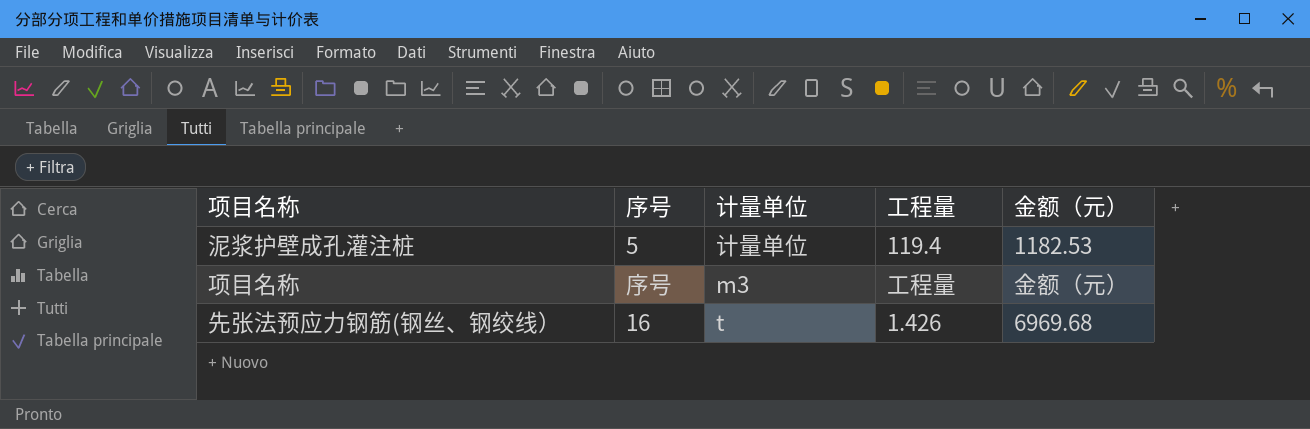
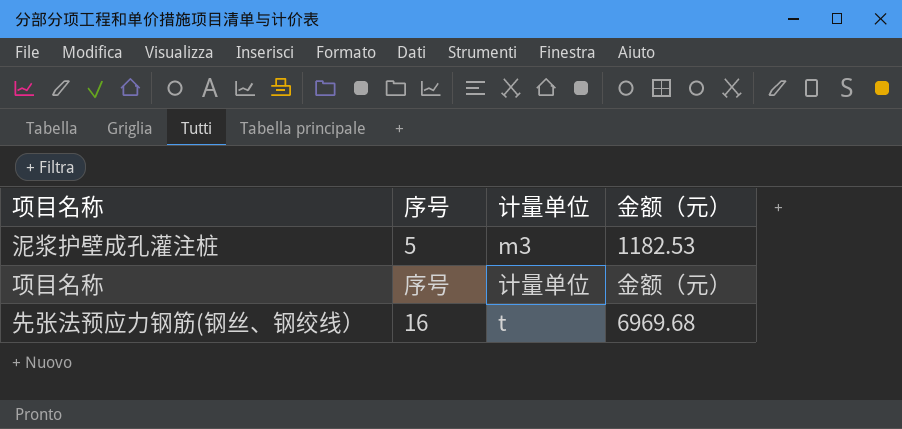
column 工程量 | position: 4 -> none
泥浆护壁成孔灌注桩 | 计量单位: 计量单位 -> m3
项目名称 | 计量单位: m3 -> 计量单位

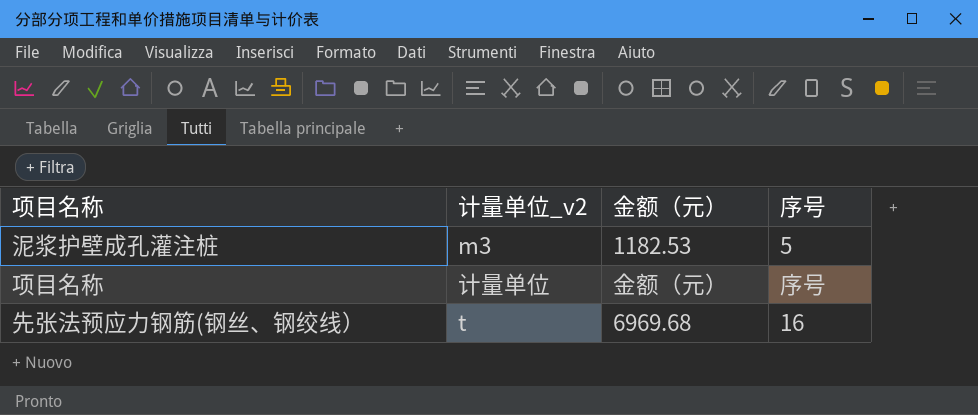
column name: 计量单位 -> 计量单位_v2
column 序号 | position: 2 -> 4

